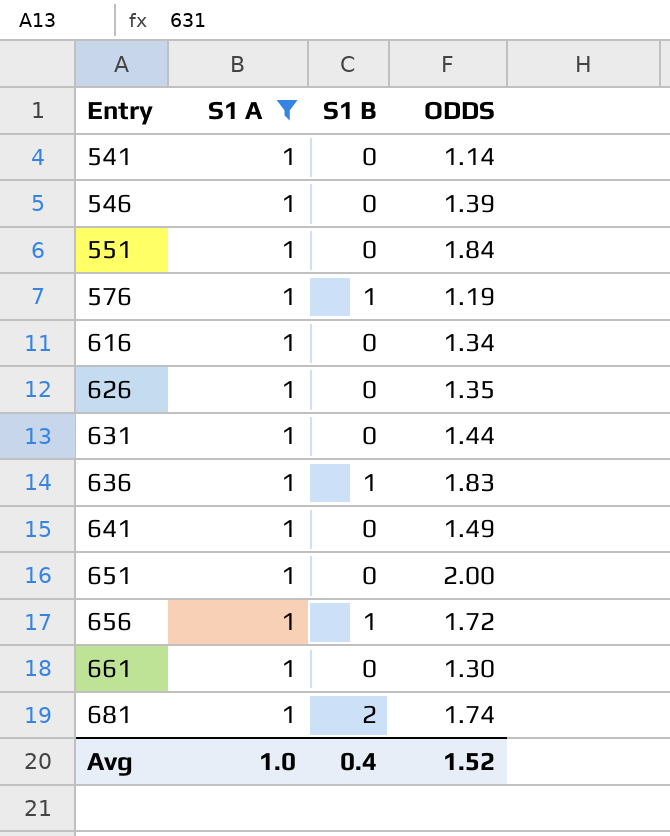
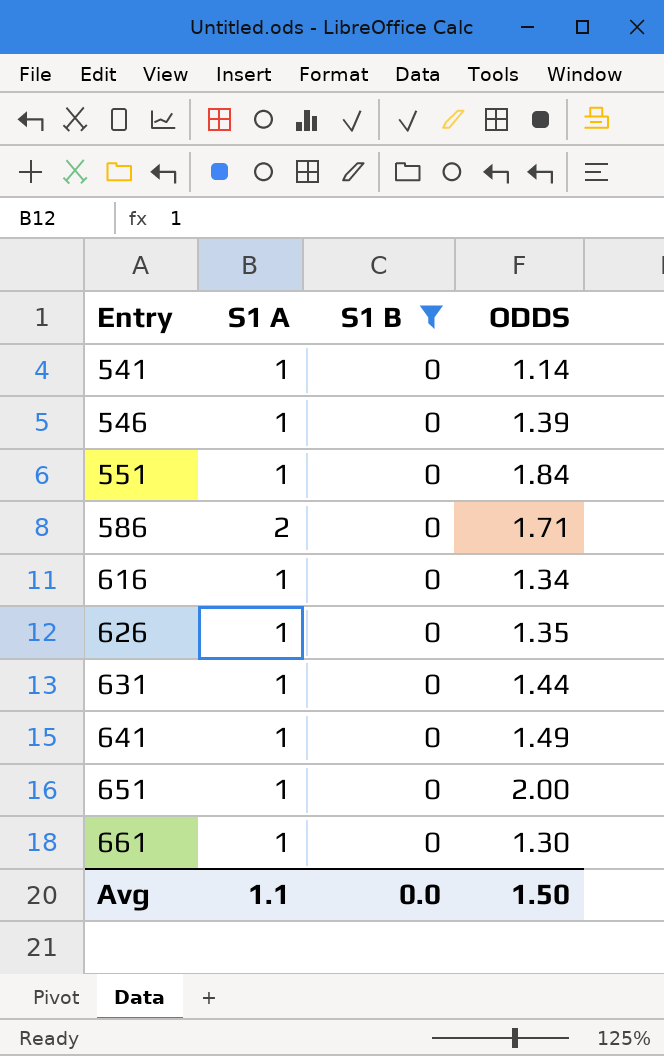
filter: S1 A = 1 -> S1 B = 0
Avg | S1 A: 1.0 -> 1.1
Avg | S1 B: 0.4 -> 0.0
Avg | ODDS: 1.52 -> 1.50

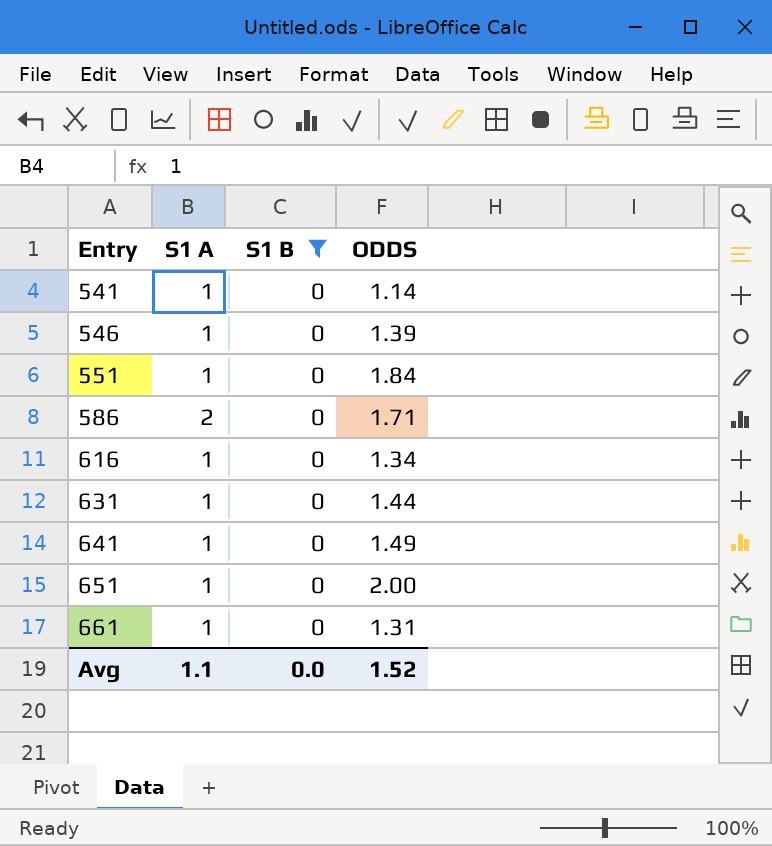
row 626: 1 | 0 | 1.35 -> none
661 | ODDS: 1.30 -> 1.31
Avg | ODDS: 1.50 -> 1.52

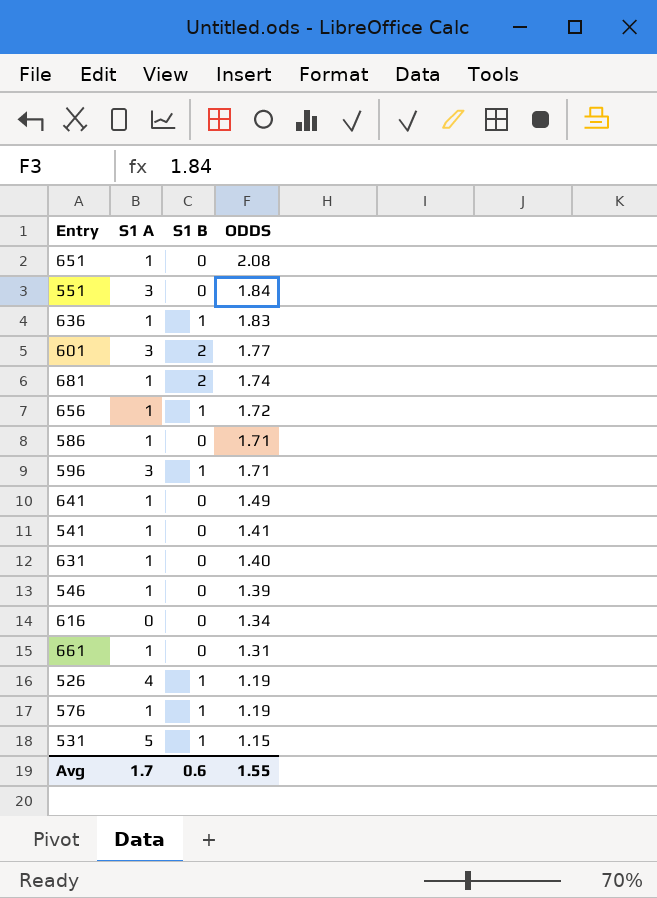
filter: S1 B = 0 -> none
row order: Entry ascending -> ODDS descending
651 | ODDS: 2.00 -> 2.08
551 | S1 A: 1 -> 3
586 | S1 A: 2 -> 1
541 | ODDS: 1.14 -> 1.41
631 | ODDS: 1.44 -> 1.40
616 | S1 A: 1 -> 0
Avg | S1 A: 1.1 -> 1.7
Avg | S1 B: 0.0 -> 0.6
Avg | ODDS: 1.52 -> 1.55

